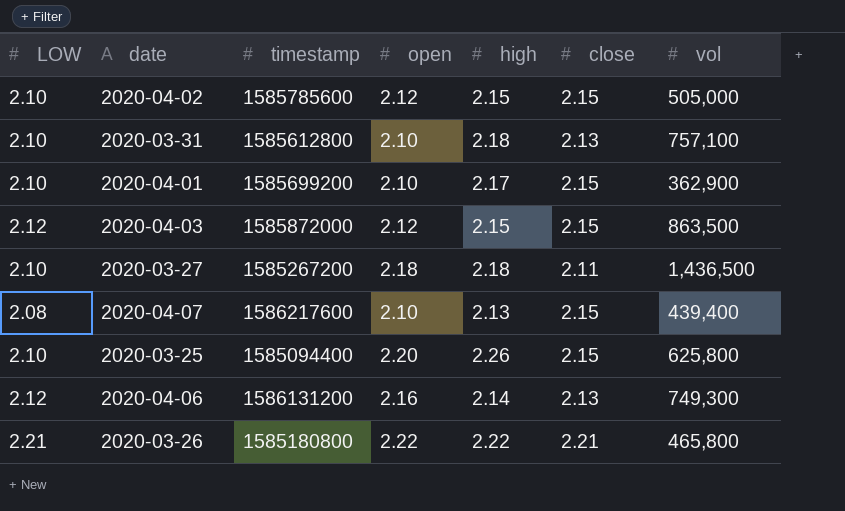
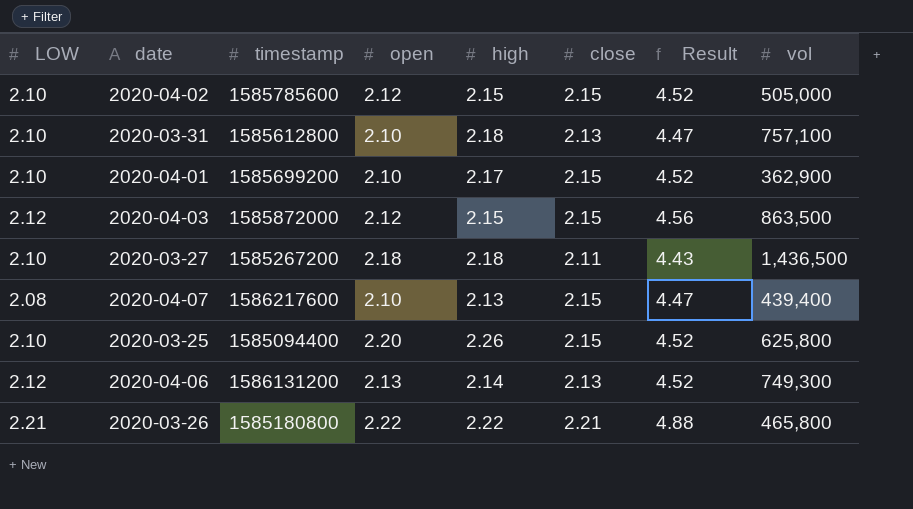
column Result | formula: none -> [LOW] * [close]
2020-04-06 | open: 2.16 -> 2.13

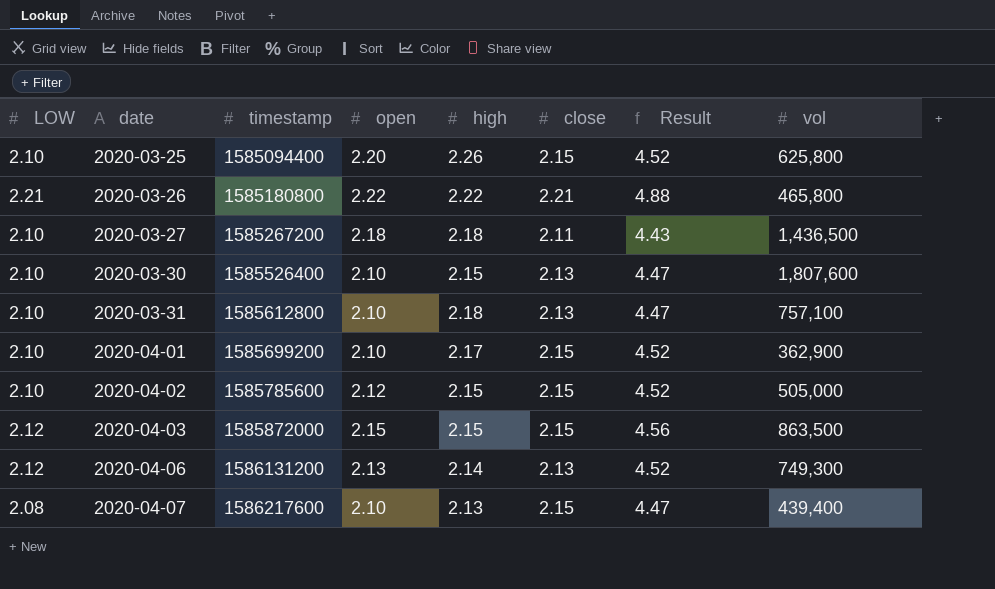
row order: none -> date ascending
row 2020-03-30: none -> 2.10 | 1585526400 | 2.10 | 2.15 | 2.13 | 4.47 | 1,807,600
2020-04-03 | open: 2.12 -> 2.15

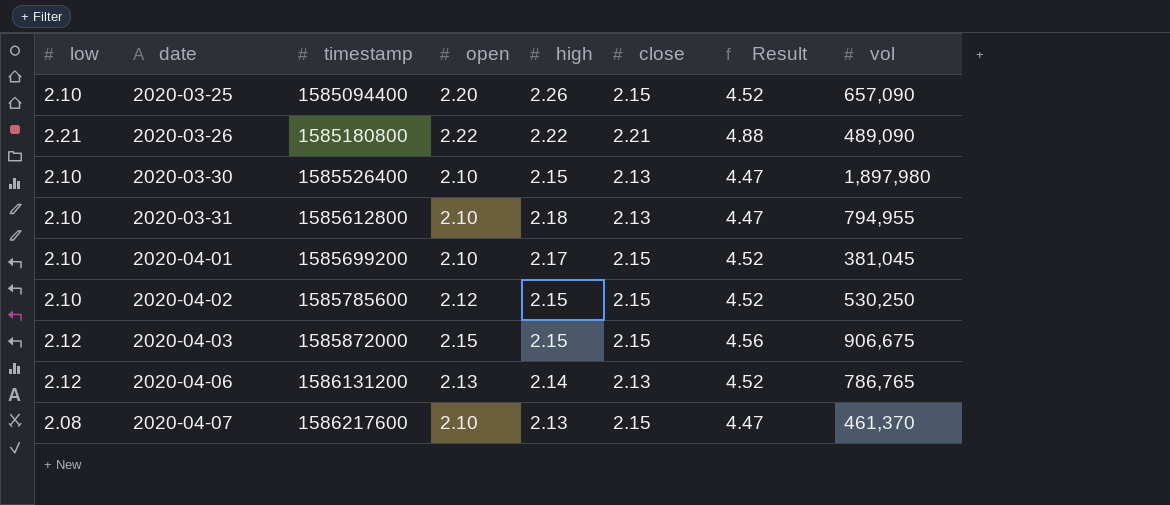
column name: LOW -> low
row 2020-03-27: 2.10 | 1585267200 | 2.18 | 2.18 | 2.11 | 4.43 | 1,436,500 -> none
2020-03-25 | vol: 625,800 -> 657,090
2020-03-26 | vol: 465,800 -> 489,090
2020-03-30 | vol: 1,807,600 -> 1,897,980
2020-03-31 | vol: 757,100 -> 794,955
2020-04-01 | vol: 362,900 -> 381,045
2020-04-02 | vol: 505,000 -> 530,250
2020-04-03 | vol: 863,500 -> 906,675
2020-04-06 | vol: 749,300 -> 786,765
2020-04-07 | vol: 439,400 -> 461,370

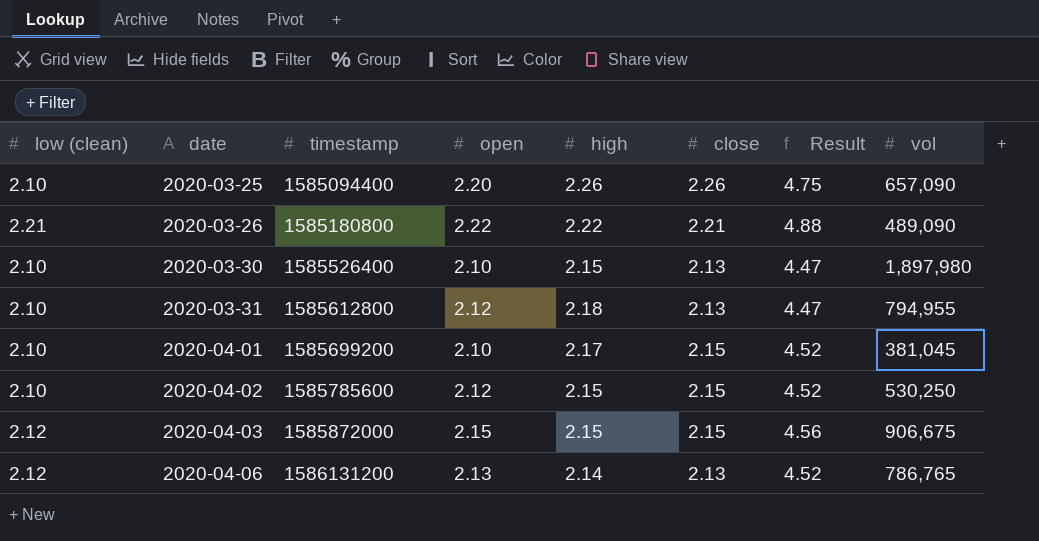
column name: low -> low (clean)
row 2020-04-07: 2.08 | 1586217600 | 2.10 | 2.13 | 2.15 | 4.47 | 461,370 -> none
2020-03-25 | close: 2.15 -> 2.26
2020-03-25 | Result: 4.52 -> 4.75
2020-03-31 | open: 2.10 -> 2.12

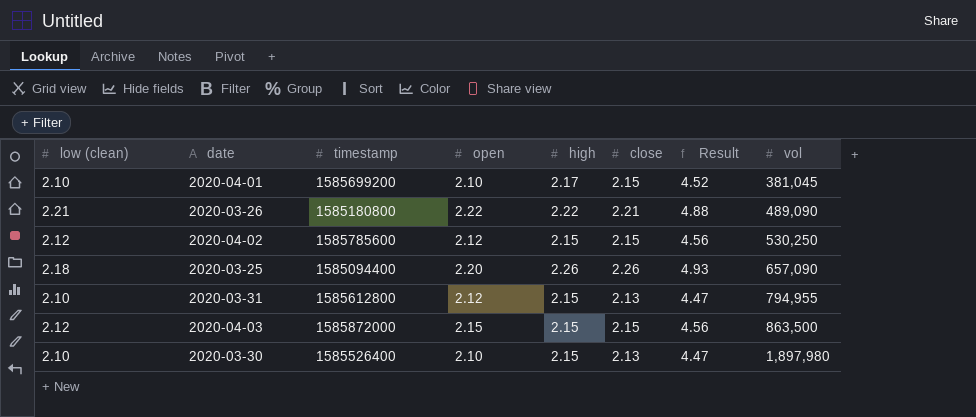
row order: date ascending -> vol ascending
row 2020-04-06: 2.12 | 1586131200 | 2.13 | 2.14 | 2.13 | 4.52 | 786,765 -> none
2020-04-02 | low (clean): 2.10 -> 2.12
2020-04-02 | Result: 4.52 -> 4.56
2020-03-25 | low (clean): 2.10 -> 2.18
2020-03-25 | Result: 4.75 -> 4.93
2020-03-31 | high: 2.18 -> 2.15
2020-04-03 | vol: 906,675 -> 863,500

